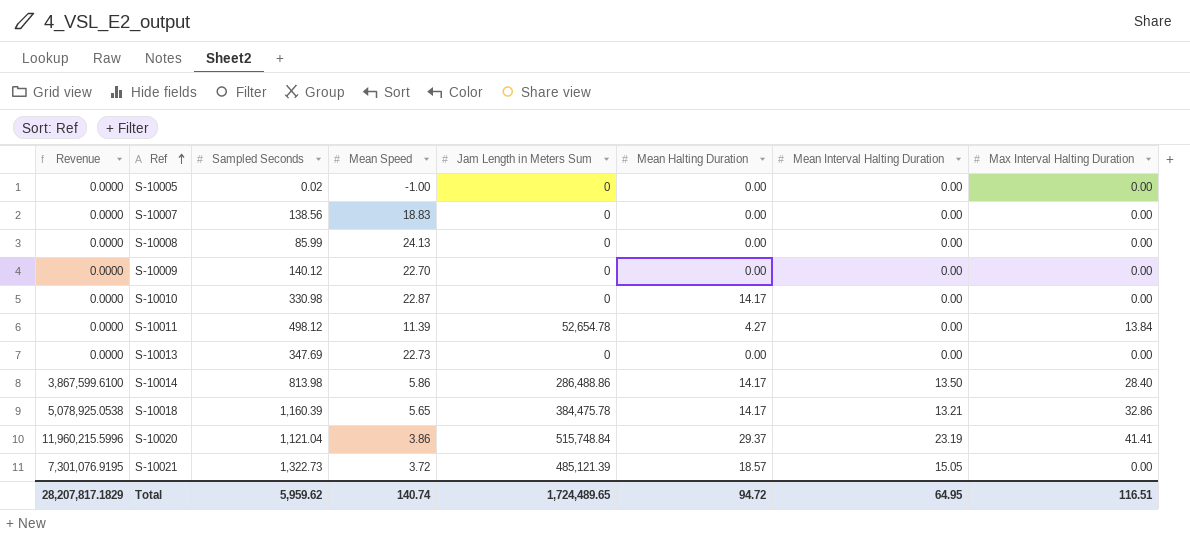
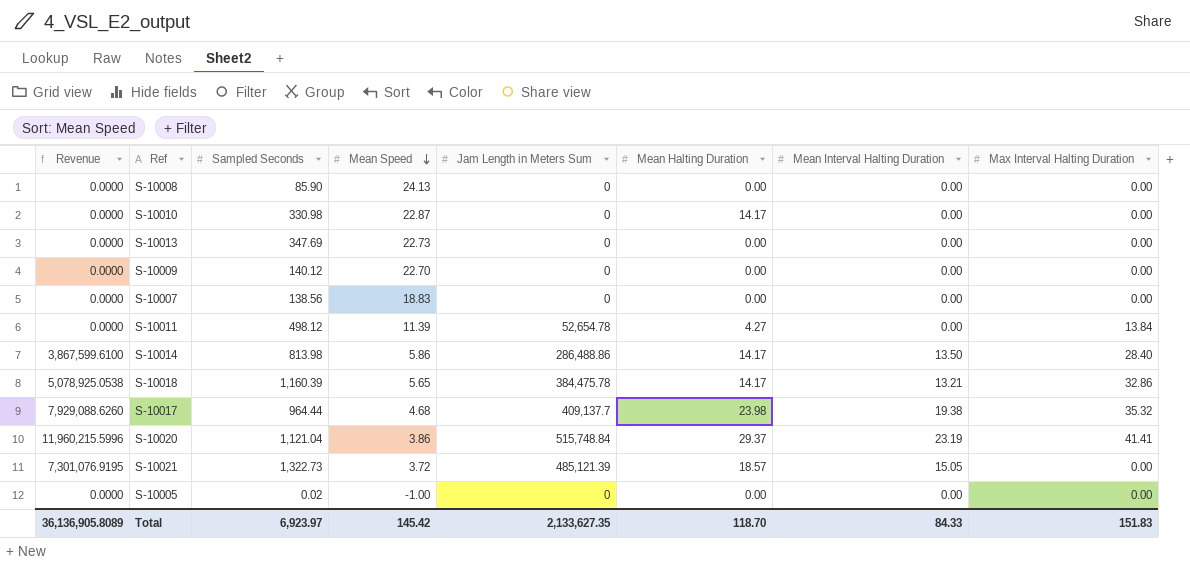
row order: Ref ascending -> Mean Speed descending
S-10008 | Sampled Seconds: 85.99 -> 85.90
row S-10017: none -> 7,929,088.6260 | 964.44 | 4.68 | 409,137.7 | 23.98 | 19.38 | 35.32
Total | Revenue: 28,207,817.1829 -> 36,136,905.8089
Total | Sampled Seconds: 5,959.62 -> 6,923.97
Total | Mean Speed: 140.74 -> 145.42
Total | Jam Length in Meters Sum: 1,724,489.65 -> 2,133,627.35
Total | Mean Halting Duration: 94.72 -> 118.70
Total | Mean Interval Halting Duration: 64.95 -> 84.33
Total | Max Interval Halting Duration: 116.51 -> 151.83

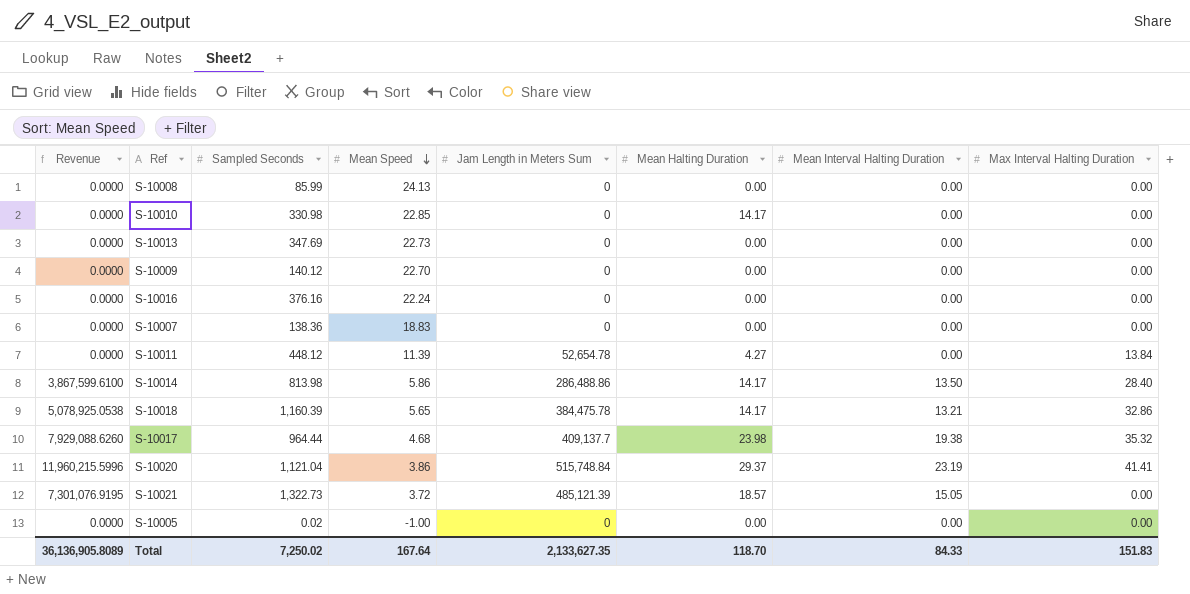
S-10008 | Sampled Seconds: 85.90 -> 85.99
S-10010 | Mean Speed: 22.87 -> 22.85
row S-10016: none -> 0.0000 | 376.16 | 22.24 | 0 | 0.00 | 0.00 | 0.00
S-10007 | Sampled Seconds: 138.56 -> 138.36
S-10011 | Sampled Seconds: 498.12 -> 448.12
Total | Sampled Seconds: 6,923.97 -> 7,250.02
Total | Mean Speed: 145.42 -> 167.64

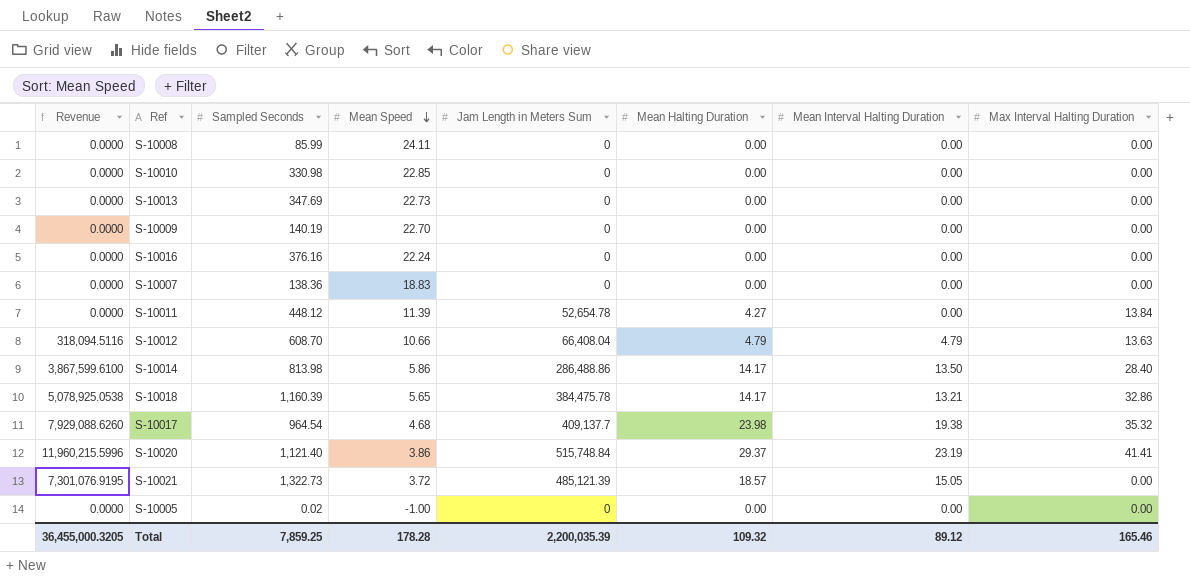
S-10008 | Mean Speed: 24.13 -> 24.11
S-10010 | Mean Halting Duration: 14.17 -> 0.00
S-10009 | Sampled Seconds: 140.12 -> 140.19
row S-10012: none -> 318,094.5116 | 608.70 | 10.66 | 66,408.04 | 4.79 | 4.79 | 13.63
S-10017 | Sampled Seconds: 964.44 -> 964.54
S-10020 | Sampled Seconds: 1,121.04 -> 1,121.40
Total | Revenue: 36,136,905.8089 -> 36,455,000.3205
Total | Sampled Seconds: 7,250.02 -> 7,859.25
Total | Mean Speed: 167.64 -> 178.28
Total | Jam Length in Meters Sum: 2,133,627.35 -> 2,200,035.39
Total | Mean Halting Duration: 118.70 -> 109.32
Total | Mean Interval Halting Duration: 84.33 -> 89.12
Total | Max Interval Halting Duration: 151.83 -> 165.46

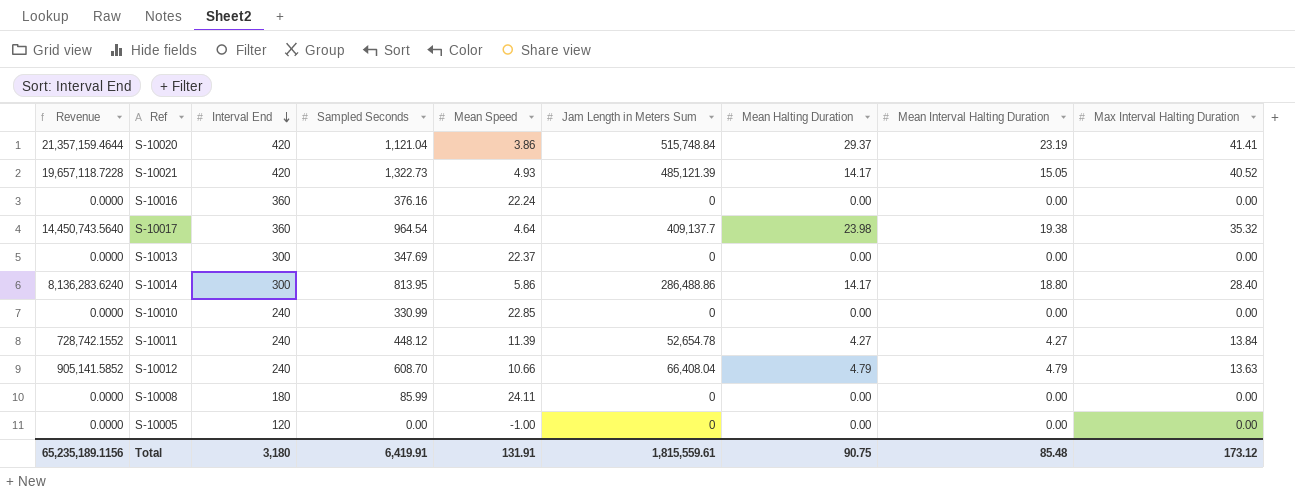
row order: Mean Speed descending -> Interval End descending
column Revenue | formula: [Jam Length in Meters Sum] * [Mean Interval Halting Duration] -> [Jam Length in Meters Sum] * [Max Interval Halting Duration]
column Interval End | position: none -> 3
row S-10009: 0.0000 | 140.19 | 22.70 | 0 | 0.00 | 0.00 | 0.00 -> none
row S-10007: 0.0000 | 138.36 | 18.83 | 0 | 0.00 | 0.00 | 0.00 -> none
row S-10018: 5,078,925.0538 | 1,160.39 | 5.65 | 384,475.78 | 14.17 | 13.21 | 32.86 -> none
S-10020 | Sampled Seconds: 1,121.40 -> 1,121.04
S-10021 | Mean Speed: 3.72 -> 4.93
S-10021 | Mean Halting Duration: 18.57 -> 14.17
S-10021 | Max Interval Halting Duration: 0.00 -> 40.52
S-10017 | Mean Speed: 4.68 -> 4.64
S-10013 | Mean Speed: 22.73 -> 22.37
S-10014 | Sampled Seconds: 813.98 -> 813.95
S-10014 | Mean Interval Halting Duration: 13.50 -> 18.80
S-10010 | Sampled Seconds: 330.98 -> 330.99
S-10011 | Mean Interval Halting Duration: 0.00 -> 4.27
S-10005 | Sampled Seconds: 0.02 -> 0.00
Total | Revenue: 36,455,000.3205 -> 65,235,189.1156
Total | Sampled Seconds: 7,859.25 -> 6,419.91
Total | Mean Speed: 178.28 -> 131.91
Total | Jam Length in Meters Sum: 2,200,035.39 -> 1,815,559.61
Total | Mean Halting Duration: 109.32 -> 90.75
Total | Mean Interval Halting Duration: 89.12 -> 85.48
Total | Max Interval Halting Duration: 165.46 -> 173.12

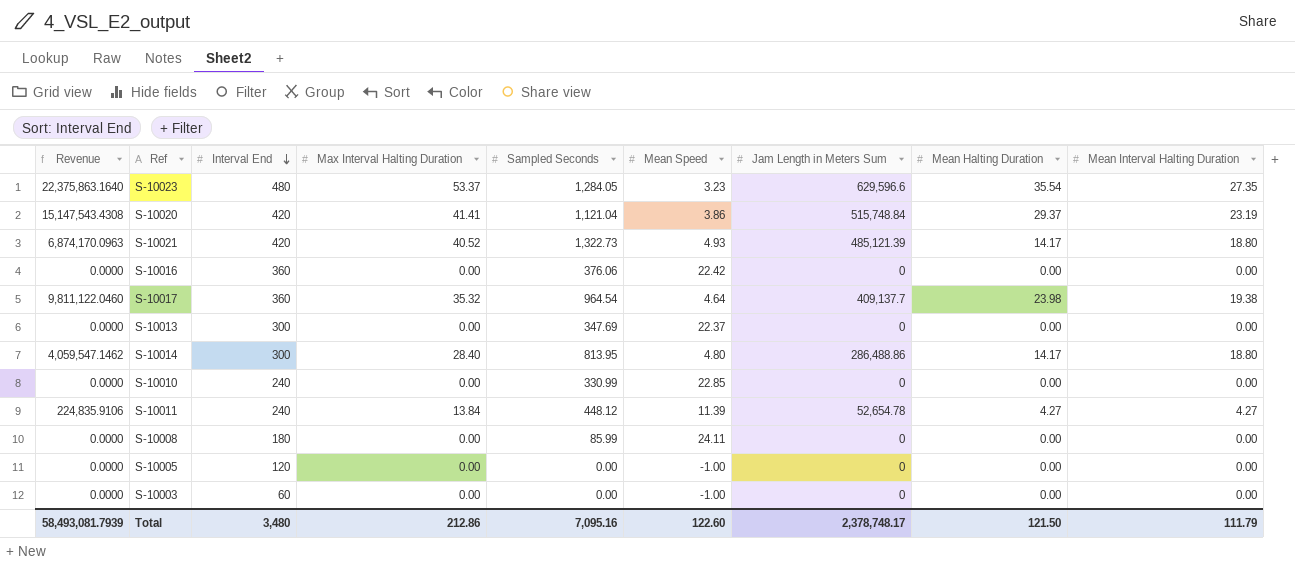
column Revenue | formula: [Jam Length in Meters Sum] * [Max Interval Halting Duration] -> [Jam Length in Meters Sum] * [Mean Halting Duration]
column Max Interval Halting Duration | position: 9 -> 4
row S-10012: 905,141.5852 | 240 | 608.70 | 10.66 | 66,408.04 | 4.79 | 4.79 | 13.63 -> none
row S-10023: none -> 22,375,863.1640 | 480 | 53.37 | 1,284.05 | 3.23 | 629,596.6 | 35.54 | 27.35
S-10021 | Mean Interval Halting Duration: 15.05 -> 18.80
S-10016 | Sampled Seconds: 376.16 -> 376.06
S-10016 | Mean Speed: 22.24 -> 22.42
S-10014 | Mean Speed: 5.86 -> 4.80
row S-10003: none -> 0.0000 | 60 | 0.00 | 0.00 | -1.00 | 0 | 0.00 | 0.00
Total | Revenue: 65,235,189.1156 -> 58,493,081.7939
Total | Interval End: 3,180 -> 3,480
Total | Max Interval Halting Duration: 173.12 -> 212.86
Total | Sampled Seconds: 6,419.91 -> 7,095.16
Total | Mean Speed: 131.91 -> 122.60
Total | Jam Length in Meters Sum: 1,815,559.61 -> 2,378,748.17
Total | Mean Halting Duration: 90.75 -> 121.50
Total | Mean Interval Halting Duration: 85.48 -> 111.79

